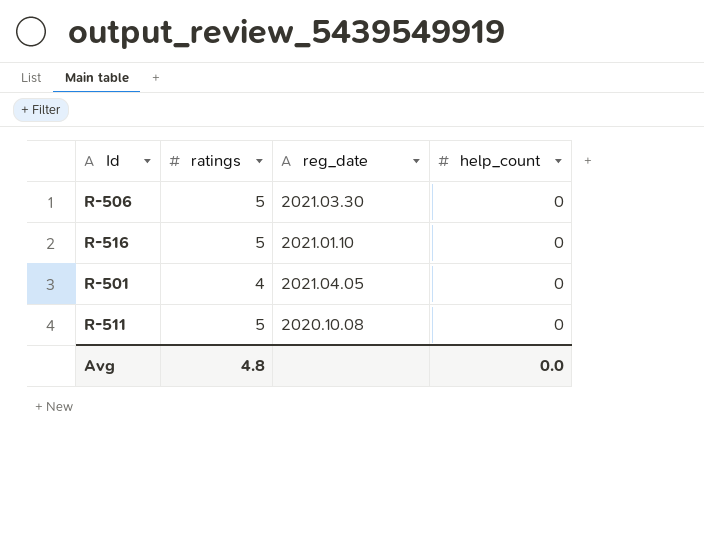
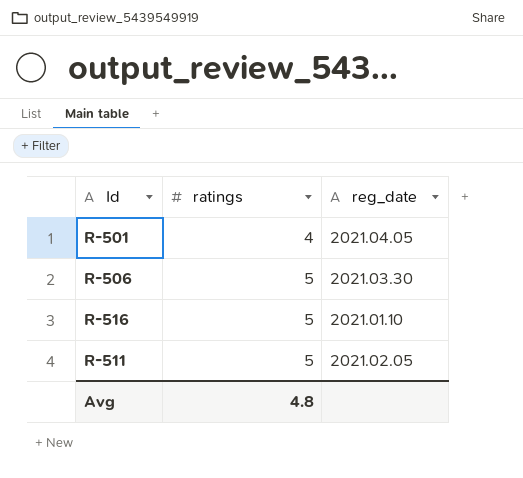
row order: none -> ratings ascending
column help_count | position: 4 -> none
R-511 | reg_date: 2020.10.08 -> 2021.02.05

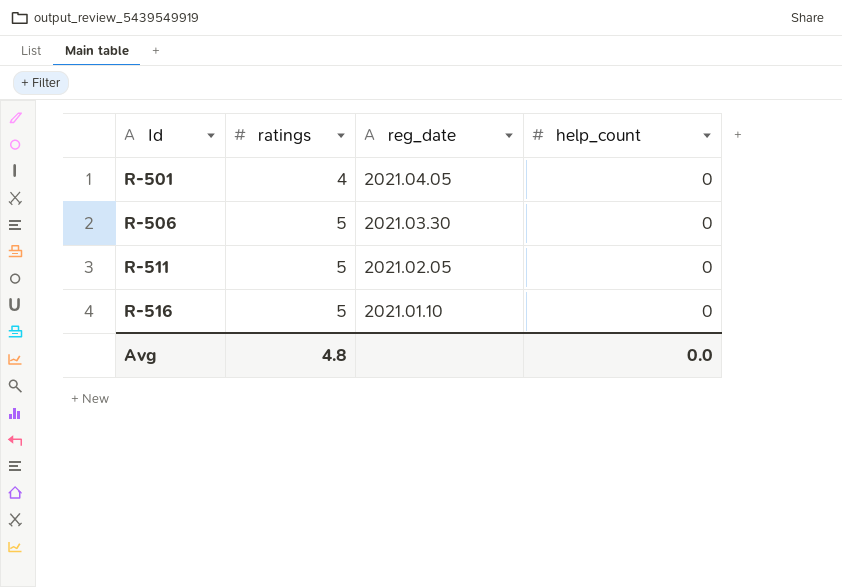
row order: ratings ascending -> Id ascending
column help_count | position: none -> 4

